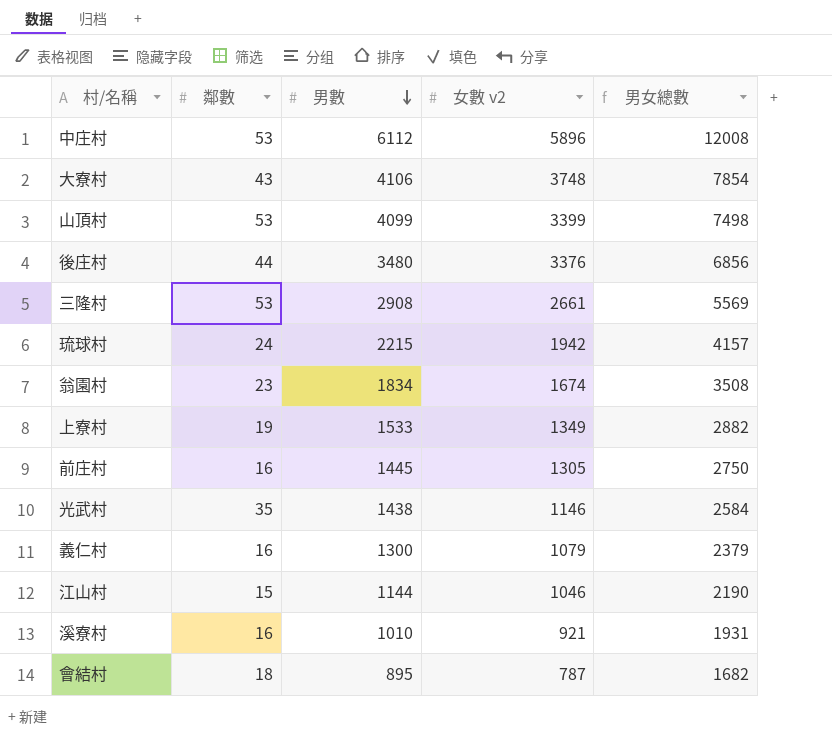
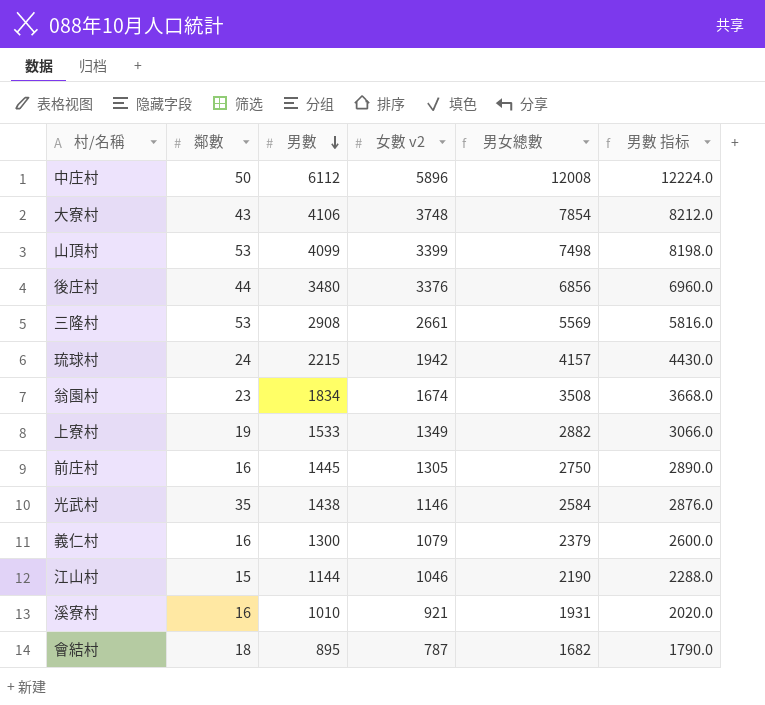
column 男數 指标 | formula: none -> [男數] * 2
中庄村 | 鄰數: 53 -> 50

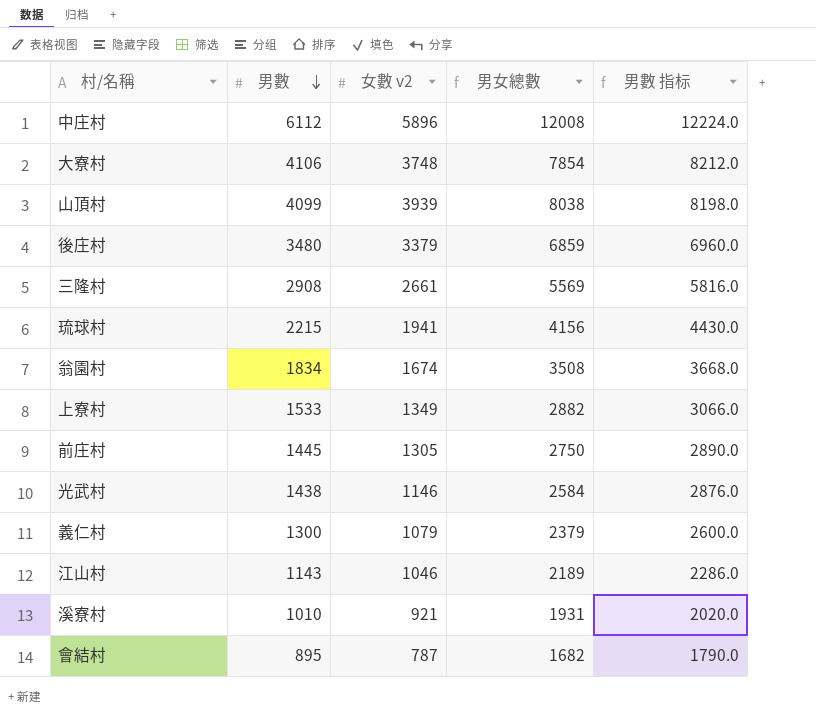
column 鄰數 | position: 2 -> none
山頂村 | 女數 v2: 3399 -> 3939
山頂村 | 男女總數: 7498 -> 8038
後庄村 | 女數 v2: 3376 -> 3379
後庄村 | 男女總數: 6856 -> 6859
琉球村 | 女數 v2: 1942 -> 1941
琉球村 | 男女總數: 4157 -> 4156
江山村 | 男數: 1144 -> 1143
江山村 | 男女總數: 2190 -> 2189
江山村 | 男數 指标: 2288.0 -> 2286.0

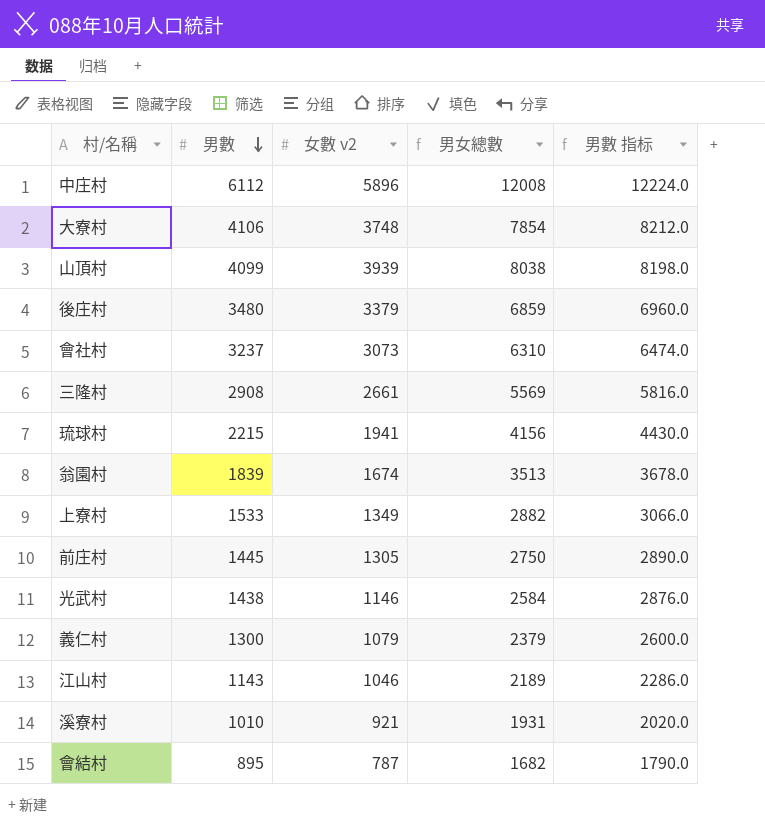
row 會社村: none -> 3237 | 3073 | 6310 | 6474.0
翁園村 | 男數: 1834 -> 1839
翁園村 | 男女總數: 3508 -> 3513
翁園村 | 男數 指标: 3668.0 -> 3678.0

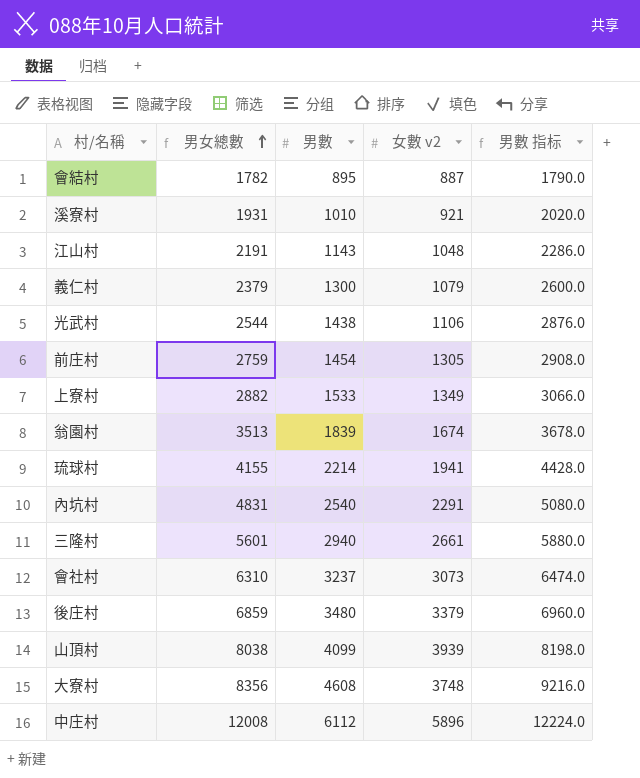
row order: 男數 descending -> 男女總數 ascending
column 男女總數 | position: 4 -> 2
會結村 | 男女總數: 1682 -> 1782
會結村 | 女數 v2: 787 -> 887
江山村 | 男女總數: 2189 -> 2191
江山村 | 女數 v2: 1046 -> 1048
光武村 | 男女總數: 2584 -> 2544
光武村 | 女數 v2: 1146 -> 1106
前庄村 | 男女總數: 2750 -> 2759
前庄村 | 男數: 1445 -> 1454
前庄村 | 男數 指标: 2890.0 -> 2908.0
琉球村 | 男女總數: 4156 -> 4155
琉球村 | 男數: 2215 -> 2214
琉球村 | 男數 指标: 4430.0 -> 4428.0
row 內坑村: none -> 4831 | 2540 | 2291 | 5080.0
三隆村 | 男女總數: 5569 -> 5601
三隆村 | 男數: 2908 -> 2940
三隆村 | 男數 指标: 5816.0 -> 5880.0
大寮村 | 男女總數: 7854 -> 8356
大寮村 | 男數: 4106 -> 4608
大寮村 | 男數 指标: 8212.0 -> 9216.0

